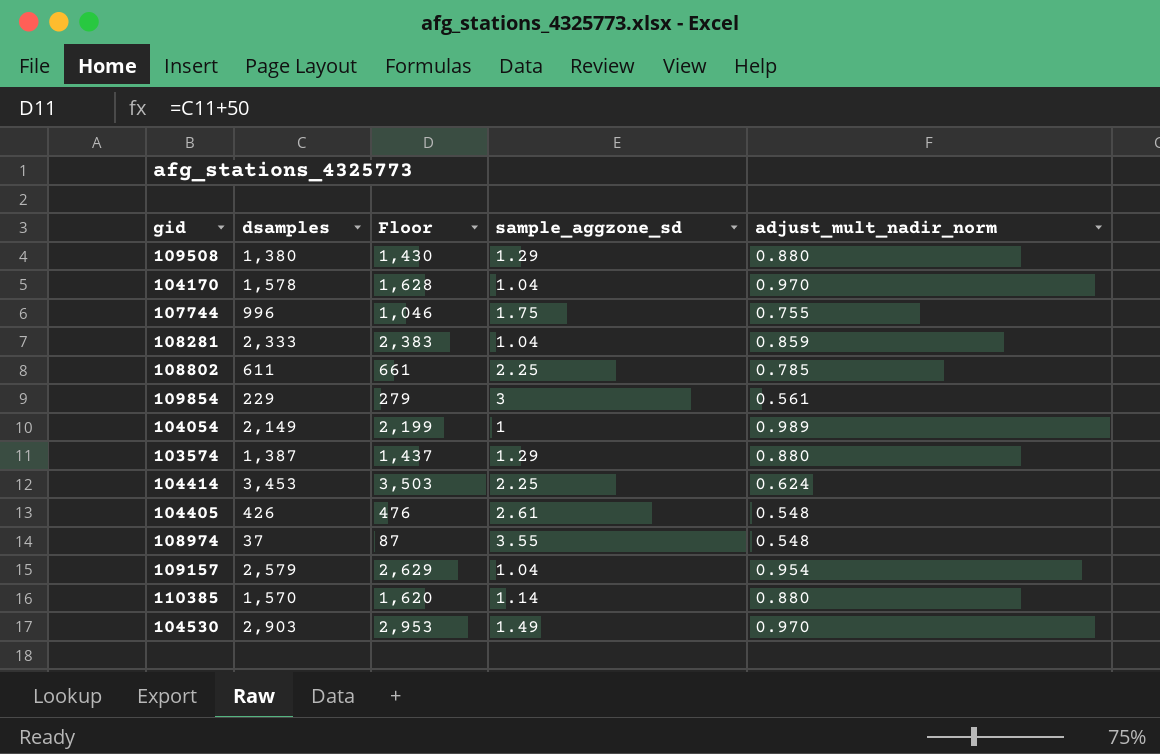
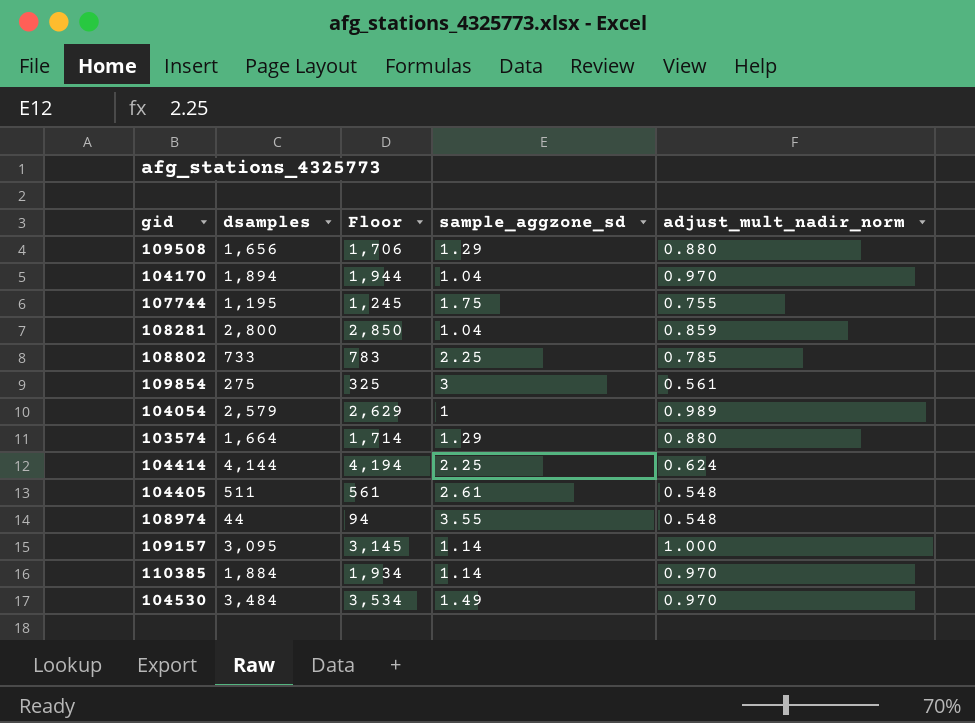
109508 | dsamples: 1,380 -> 1,656
109508 | Floor: 1,430 -> 1,706
104170 | dsamples: 1,578 -> 1,894
104170 | Floor: 1,628 -> 1,944
107744 | dsamples: 996 -> 1,195
107744 | Floor: 1,046 -> 1,245
108281 | dsamples: 2,333 -> 2,800
108281 | Floor: 2,383 -> 2,850
108802 | dsamples: 611 -> 733
108802 | Floor: 661 -> 783
109854 | dsamples: 229 -> 275
109854 | Floor: 279 -> 325
104054 | dsamples: 2,149 -> 2,579
104054 | Floor: 2,199 -> 2,629
103574 | dsamples: 1,387 -> 1,664
103574 | Floor: 1,437 -> 1,714
104414 | dsamples: 3,453 -> 4,144
104414 | Floor: 3,503 -> 4,194
104405 | dsamples: 426 -> 511
104405 | Floor: 476 -> 561
108974 | dsamples: 37 -> 44
108974 | Floor: 87 -> 94
109157 | dsamples: 2,579 -> 3,095
109157 | Floor: 2,629 -> 3,145
109157 | sample_aggzone_sd: 1.04 -> 1.14
109157 | adjust_mult_nadir_norm: 0.954 -> 1.000
110385 | dsamples: 1,570 -> 1,884
110385 | Floor: 1,620 -> 1,934
110385 | adjust_mult_nadir_norm: 0.880 -> 0.970
104530 | dsamples: 2,903 -> 3,484
104530 | Floor: 2,953 -> 3,534

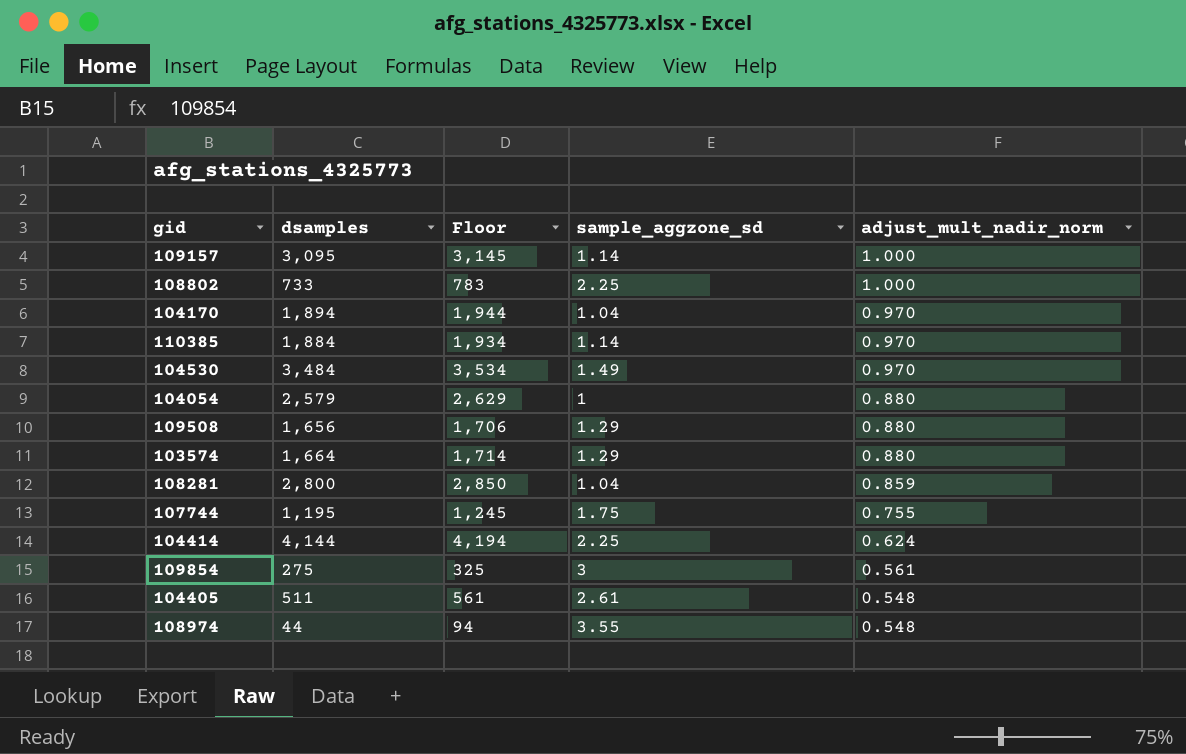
row order: none -> adjust_mult_nadir_norm descending
108802 | adjust_mult_nadir_norm: 0.785 -> 1.000
104054 | adjust_mult_nadir_norm: 0.989 -> 0.880

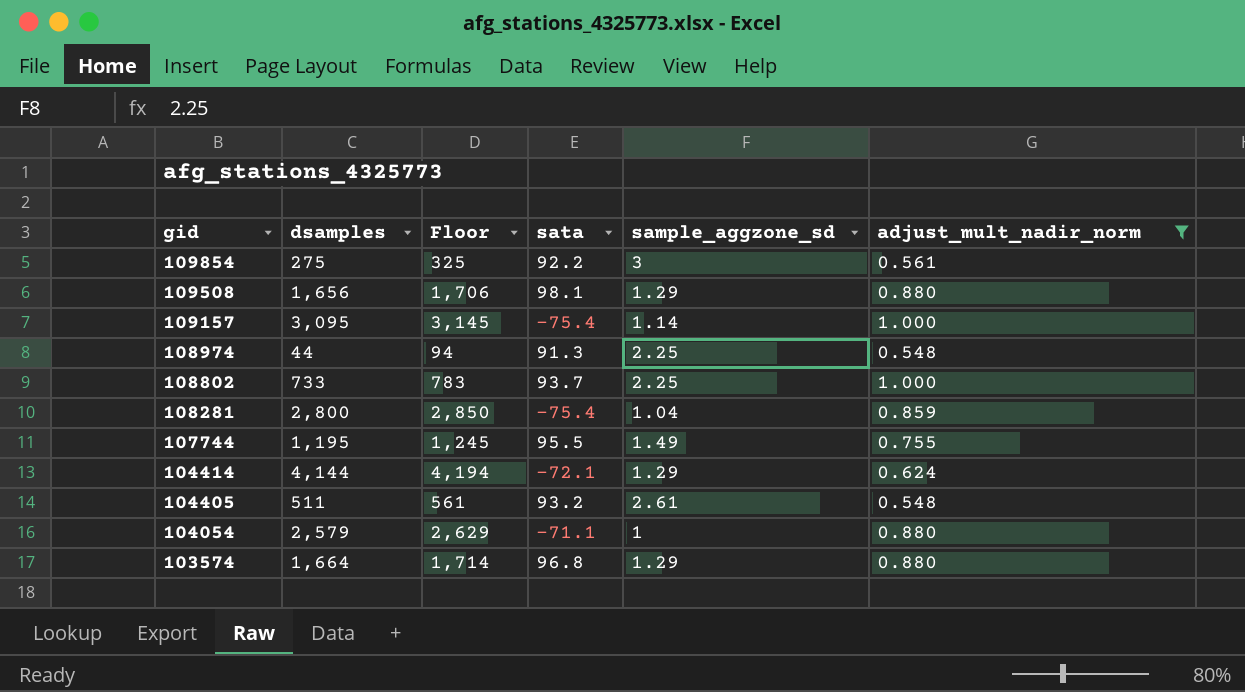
filter: none -> adjust_mult_nadir_norm != 0.970
row order: adjust_mult_nadir_norm descending -> gid descending
column sata | position: none -> 4
108974 | sample_aggzone_sd: 3.55 -> 2.25
107744 | sample_aggzone_sd: 1.75 -> 1.49
104414 | sample_aggzone_sd: 2.25 -> 1.29

